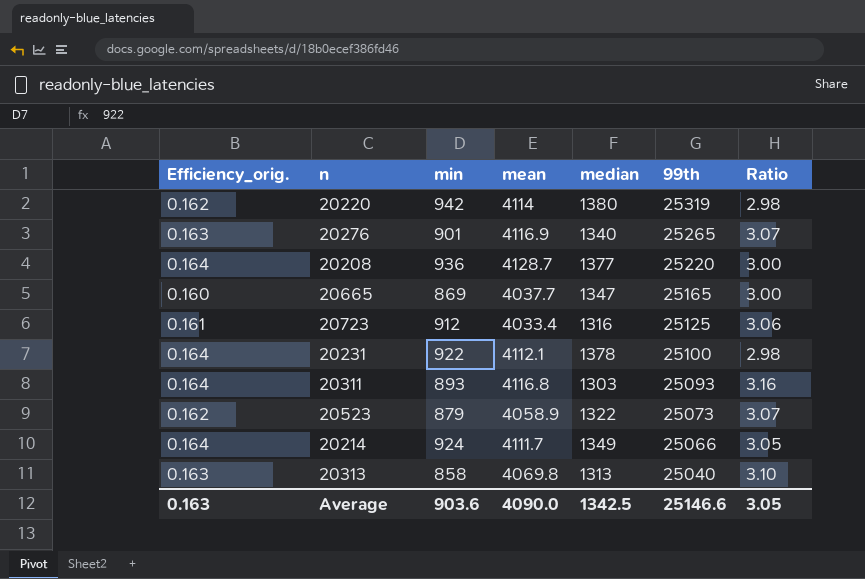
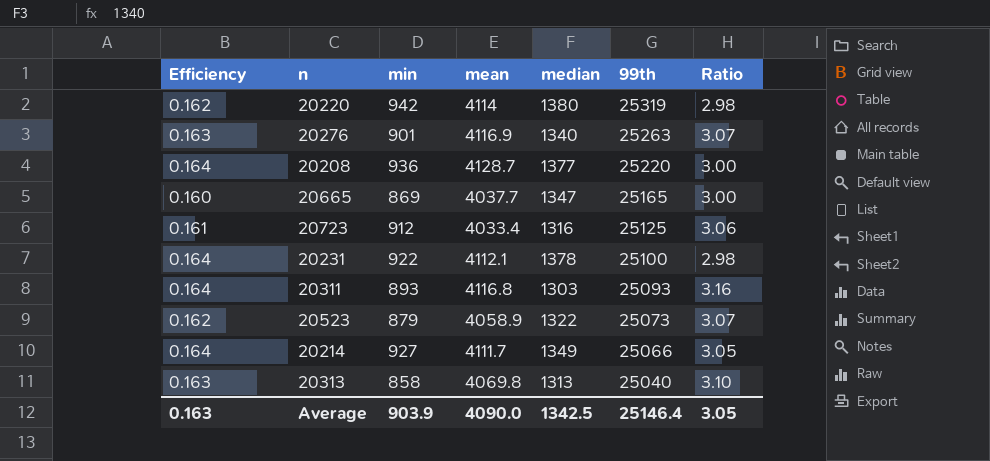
column name: Efficiency_orig. -> Efficiency
20276 | 99th: 25265 -> 25263
20214 | min: 924 -> 927
Average | min: 903.6 -> 903.9
Average | 99th: 25146.6 -> 25146.4

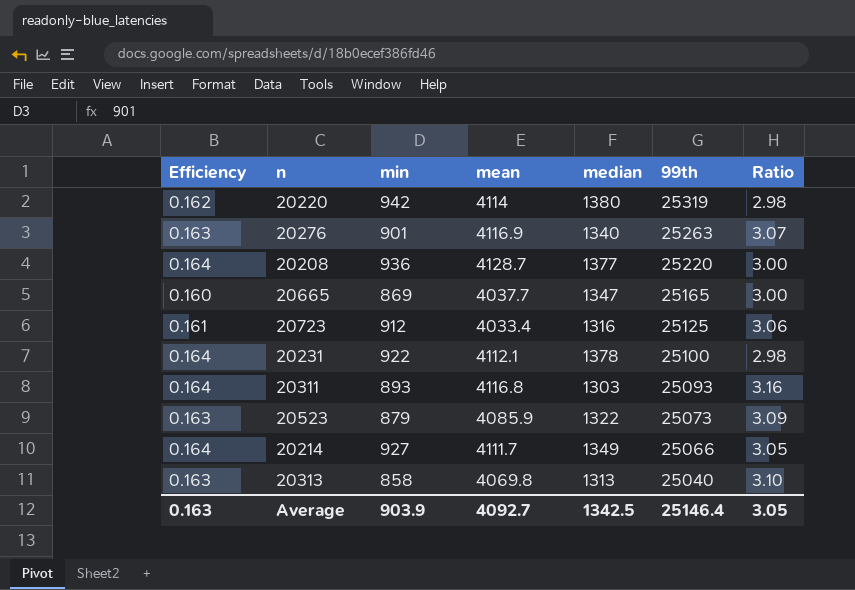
20523 | Efficiency: 0.162 -> 0.163
20523 | mean: 4058.9 -> 4085.9
20523 | Ratio: 3.07 -> 3.09
Average | mean: 4090.0 -> 4092.7

